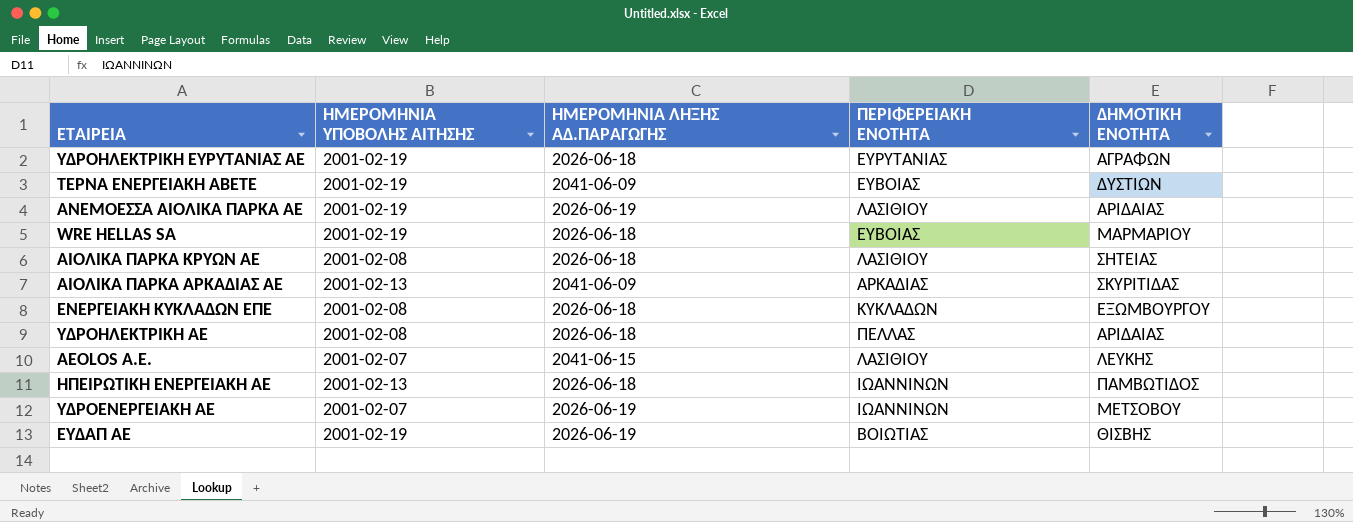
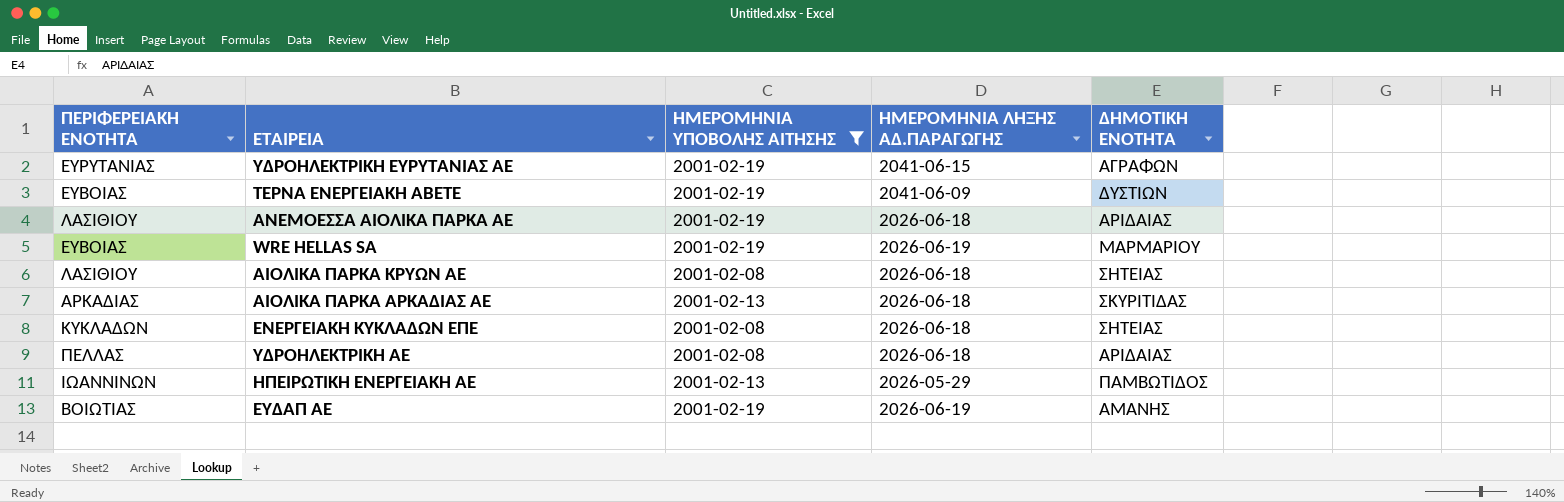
filter: none -> ΗΜΕΡΟΜΗΝΙΑ ΥΠΟΒΟΛΗΣ ΑΙΤΗΣΗΣ != 2001-02-07
column ΠΕΡΙΦΕΡΕΙΑΚΗ ΕΝΟΤΗΤΑ | position: 4 -> 1
ΥΔΡΟΗΛΕΚΤΡΙΚΗ ΕΥΡΥΤΑΝΙΑΣ ΑΕ | ΗΜΕΡΟΜΗΝΙΑ ΛΗΞΗΣ ΑΔ.ΠΑΡΑΓΩΓΗΣ: 2026-06-18 -> 2041-06-15
ΑΝΕΜΟΕΣΣΑ ΑΙΟΛΙΚΑ ΠΑΡΚΑ ΑΕ | ΗΜΕΡΟΜΗΝΙΑ ΛΗΞΗΣ ΑΔ.ΠΑΡΑΓΩΓΗΣ: 2026-06-19 -> 2026-06-18
WRE HELLAS SA | ΗΜΕΡΟΜΗΝΙΑ ΛΗΞΗΣ ΑΔ.ΠΑΡΑΓΩΓΗΣ: 2026-06-18 -> 2026-06-19
ΑΙΟΛΙΚΑ ΠΑΡΚΑ ΑΡΚΑΔΙΑΣ ΑΕ | ΗΜΕΡΟΜΗΝΙΑ ΛΗΞΗΣ ΑΔ.ΠΑΡΑΓΩΓΗΣ: 2041-06-09 -> 2026-06-18
ΕΝΕΡΓΕΙΑΚΗ ΚΥΚΛΑΔΩΝ ΕΠΕ | ΔΗΜΟΤΙΚΗ ΕΝΟΤΗΤΑ: ΕΞΩΜΒΟΥΡΓΟΥ -> ΣΗΤΕΙΑΣ
ΗΠΕΙΡΩΤΙΚΗ ΕΝΕΡΓΕΙΑΚΗ ΑΕ | ΗΜΕΡΟΜΗΝΙΑ ΛΗΞΗΣ ΑΔ.ΠΑΡΑΓΩΓΗΣ: 2026-06-18 -> 2026-05-29
ΕΥΔΑΠ ΑΕ | ΔΗΜΟΤΙΚΗ ΕΝΟΤΗΤΑ: ΘΙΣΒΗΣ -> ΑΜΑΝΗΣ

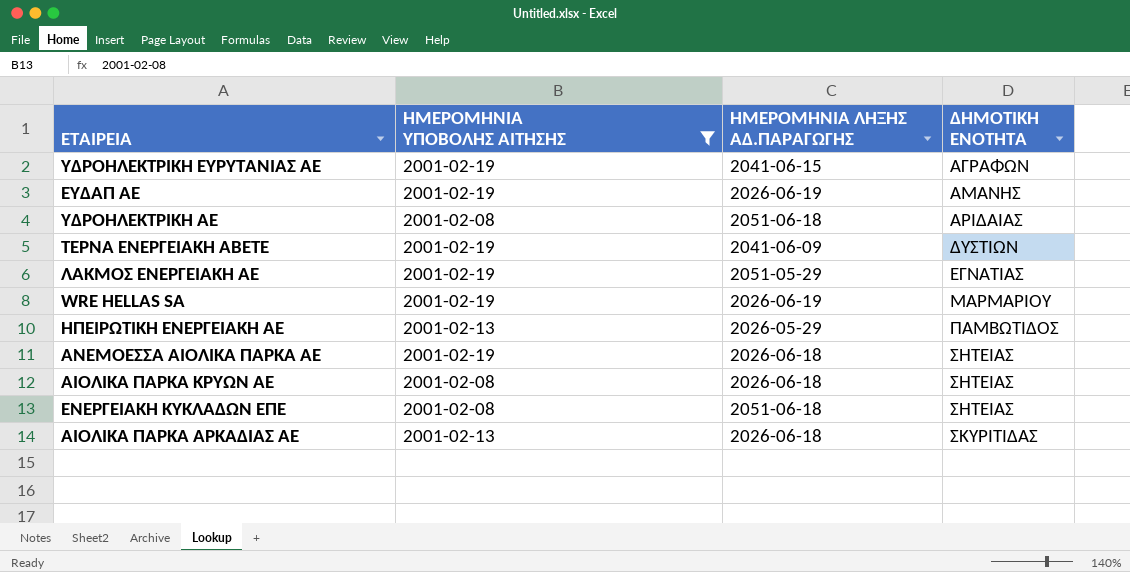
row order: none -> ΔΗΜΟΤΙΚΗ ΕΝΟΤΗΤΑ ascending
column ΠΕΡΙΦΕΡΕΙΑΚΗ ΕΝΟΤΗΤΑ | position: 1 -> none
ΥΔΡΟΗΛΕΚΤΡΙΚΗ ΑΕ | ΗΜΕΡΟΜΗΝΙΑ ΛΗΞΗΣ ΑΔ.ΠΑΡΑΓΩΓΗΣ: 2026-06-18 -> 2051-06-18
row ΛΑΚΜΟΣ ΕΝΕΡΓΕΙΑΚΗ ΑΕ: none -> 2001-02-19 | 2051-05-29 | ΕΓΝΑΤΙΑΣ
ΑΝΕΜΟΕΣΣΑ ΑΙΟΛΙΚΑ ΠΑΡΚΑ ΑΕ | ΔΗΜΟΤΙΚΗ ΕΝΟΤΗΤΑ: ΑΡΙΔΑΙΑΣ -> ΣΗΤΕΙΑΣ
ΕΝΕΡΓΕΙΑΚΗ ΚΥΚΛΑΔΩΝ ΕΠΕ | ΗΜΕΡΟΜΗΝΙΑ ΛΗΞΗΣ ΑΔ.ΠΑΡΑΓΩΓΗΣ: 2026-06-18 -> 2051-06-18

